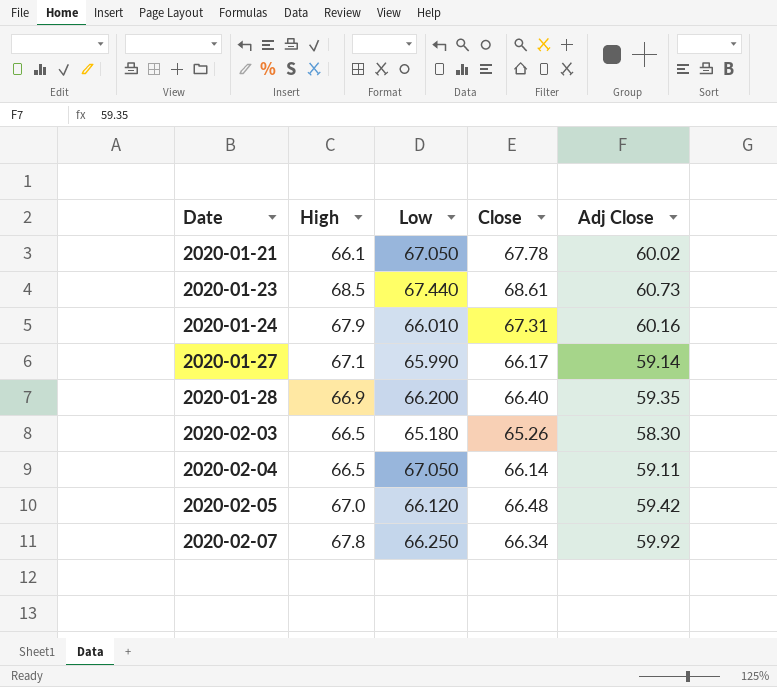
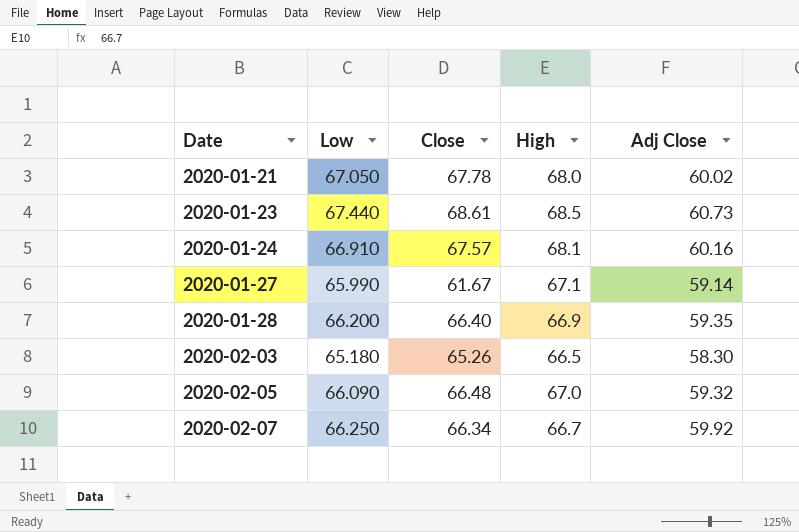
column High | position: 2 -> 4
row 2020-02-04: 66.5 | 67.050 | 66.14 | 59.11 -> none
2020-01-21 | High: 66.1 -> 68.0
2020-01-24 | Low: 66.010 -> 66.910
2020-01-24 | Close: 67.31 -> 67.57
2020-01-24 | High: 67.9 -> 68.1
2020-01-27 | Close: 66.17 -> 61.67
2020-02-05 | Low: 66.120 -> 66.090
2020-02-05 | Adj Close: 59.42 -> 59.32
2020-02-07 | High: 67.8 -> 66.7

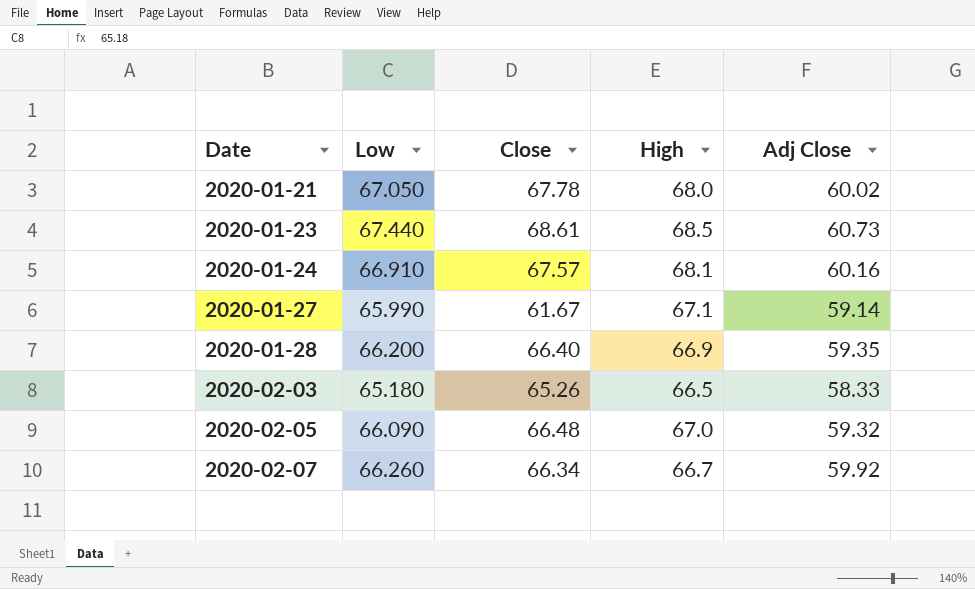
2020-02-03 | Adj Close: 58.30 -> 58.33
2020-02-07 | Low: 66.250 -> 66.260

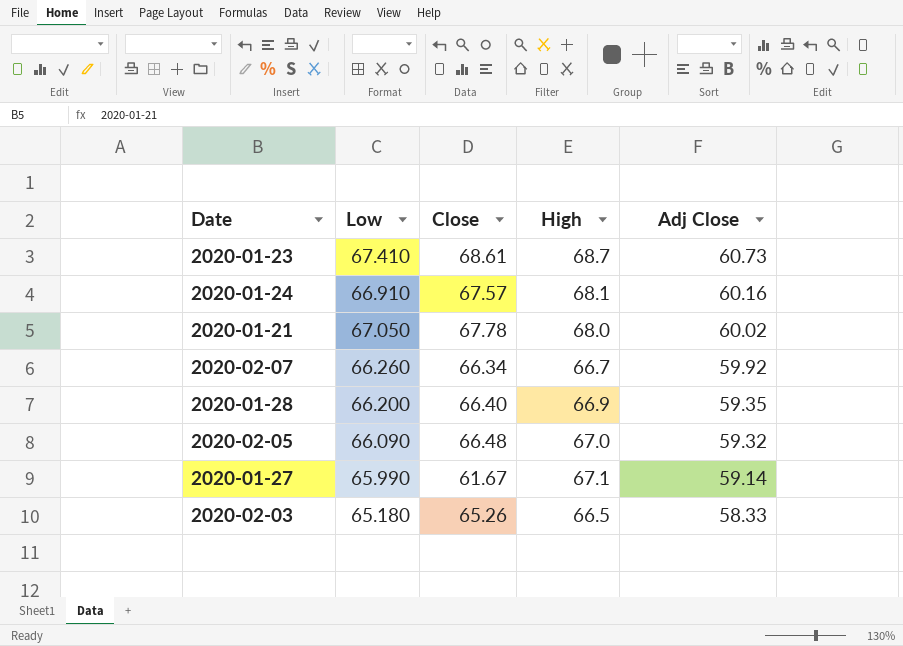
row order: Date ascending -> Adj Close descending
2020-01-23 | Low: 67.440 -> 67.410
2020-01-23 | High: 68.5 -> 68.7

